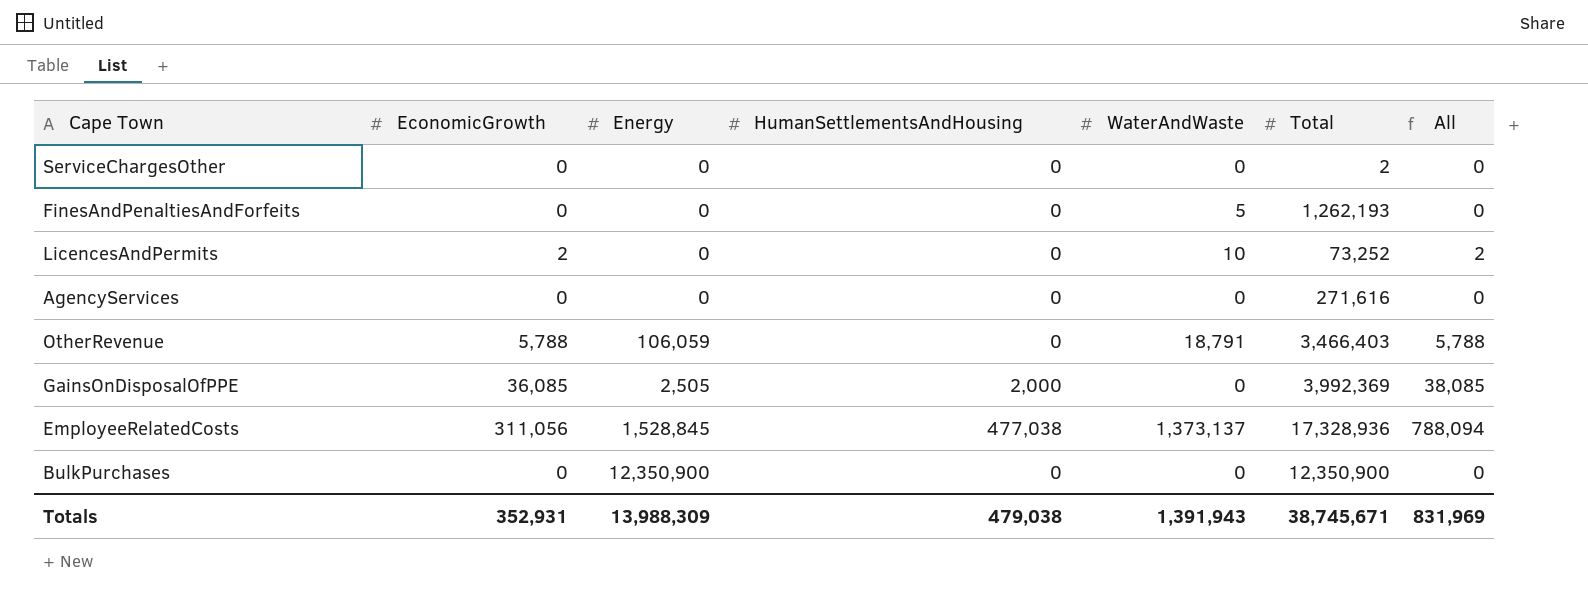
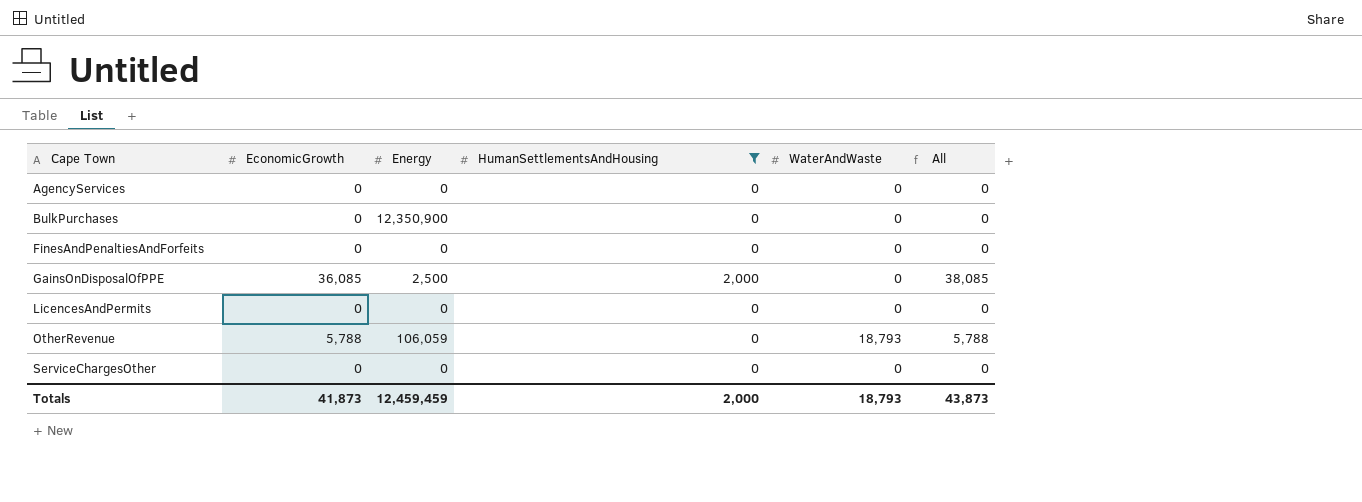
filter: none -> HumanSettlementsAndHousing != 477,038
row order: none -> Cape Town ascending
column Total | position: 6 -> none
FinesAndPenaltiesAndForfeits | WaterAndWaste: 5 -> 0
GainsOnDisposalOfPPE | Energy: 2,505 -> 2,500
LicencesAndPermits | EconomicGrowth: 2 -> 0
LicencesAndPermits | WaterAndWaste: 10 -> 0
LicencesAndPermits | All: 2 -> 0
OtherRevenue | WaterAndWaste: 18,791 -> 18,793
Totals | EconomicGrowth: 352,931 -> 41,873
Totals | Energy: 13,988,309 -> 12,459,459
Totals | HumanSettlementsAndHousing: 479,038 -> 2,000
Totals | WaterAndWaste: 1,391,943 -> 18,793
Totals | All: 831,969 -> 43,873

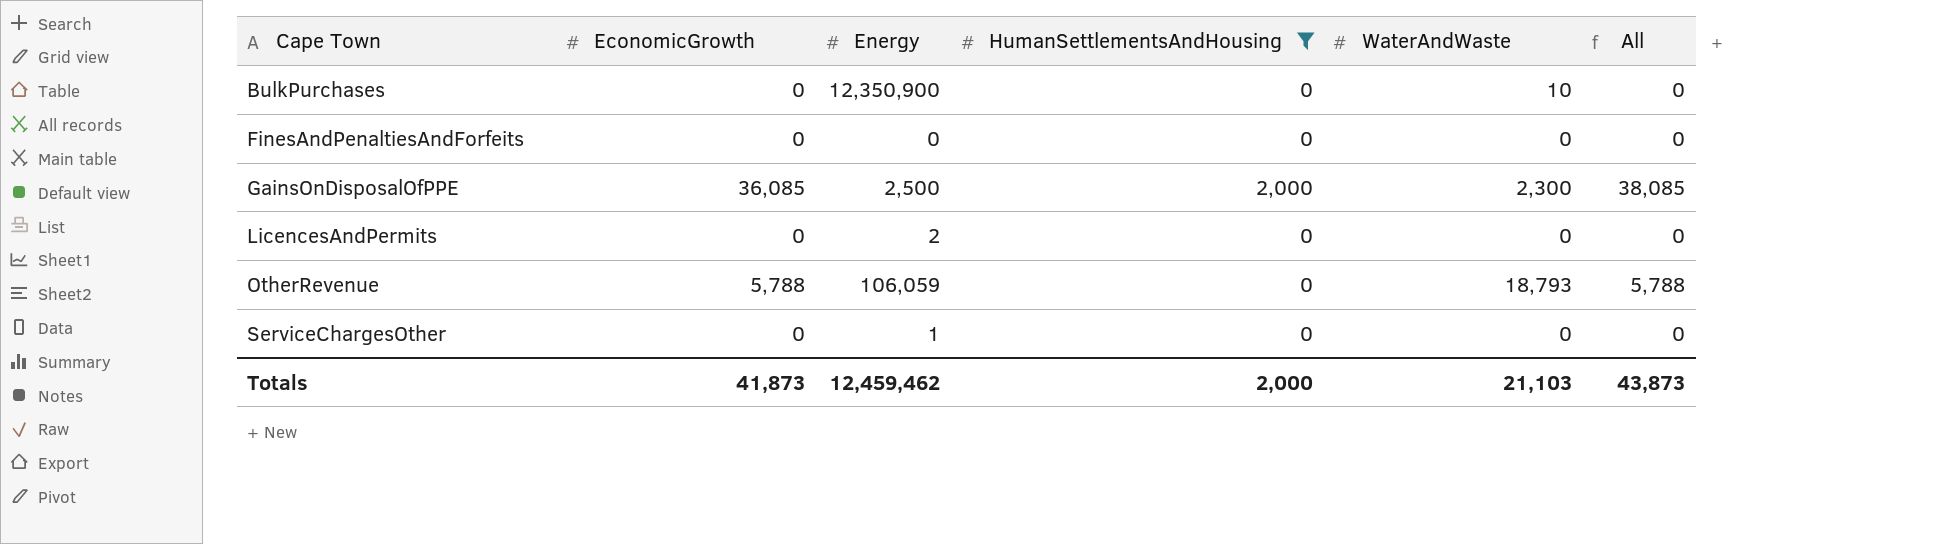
row AgencyServices: 0 | 0 | 0 | 0 | 0 -> none
BulkPurchases | WaterAndWaste: 0 -> 10
GainsOnDisposalOfPPE | WaterAndWaste: 0 -> 2,300
LicencesAndPermits | Energy: 0 -> 2
ServiceChargesOther | Energy: 0 -> 1
Totals | Energy: 12,459,459 -> 12,459,462
Totals | WaterAndWaste: 18,793 -> 21,103

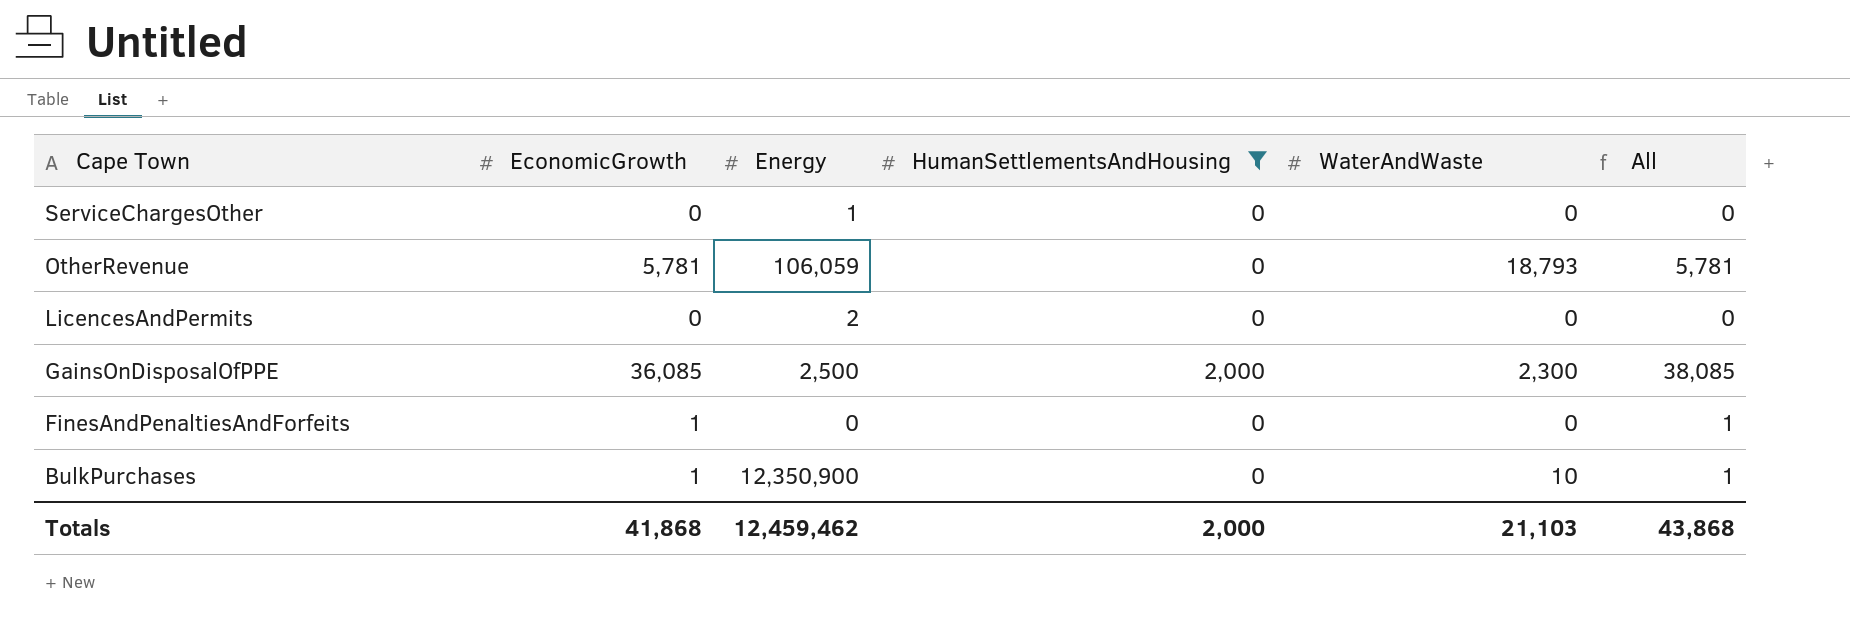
row order: Cape Town ascending -> Cape Town descending
OtherRevenue | EconomicGrowth: 5,788 -> 5,781
OtherRevenue | All: 5,788 -> 5,781
FinesAndPenaltiesAndForfeits | EconomicGrowth: 0 -> 1
FinesAndPenaltiesAndForfeits | All: 0 -> 1
BulkPurchases | EconomicGrowth: 0 -> 1
BulkPurchases | All: 0 -> 1
Totals | EconomicGrowth: 41,873 -> 41,868
Totals | All: 43,873 -> 43,868

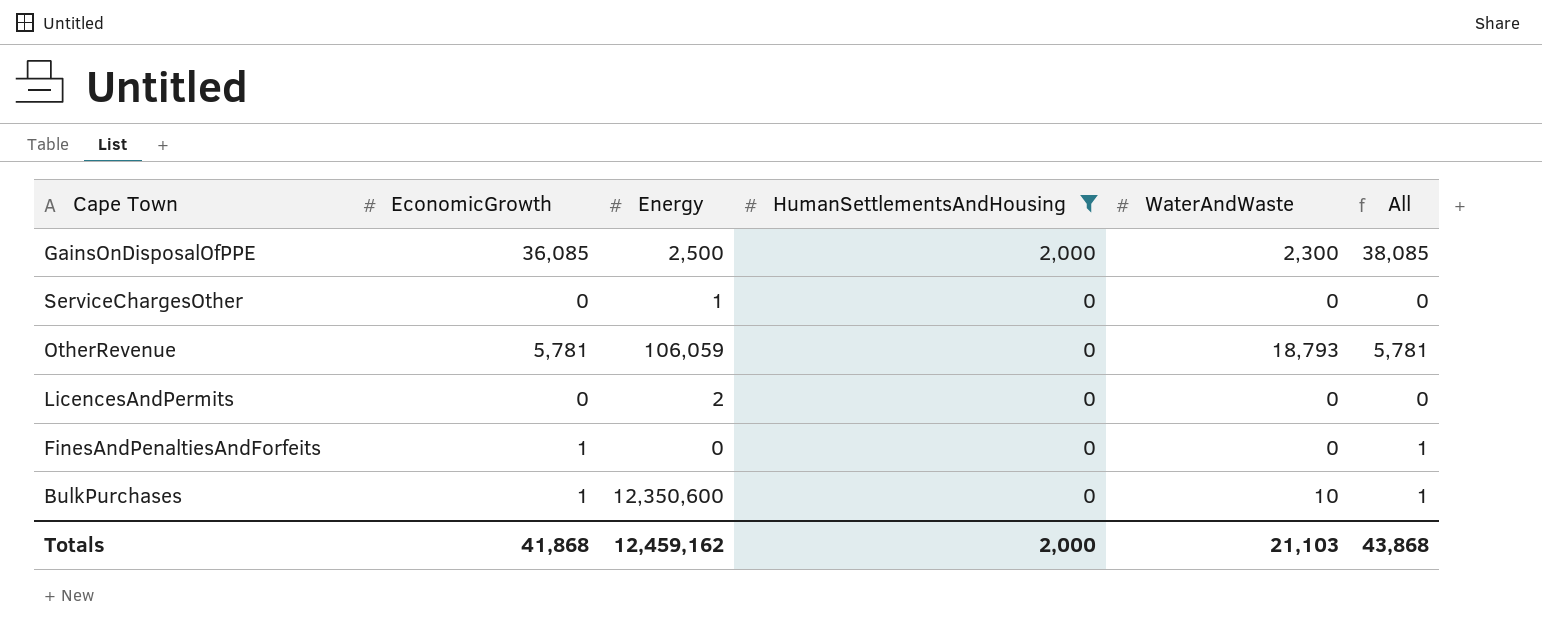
row order: Cape Town descending -> HumanSettlementsAndHousing descending
BulkPurchases | Energy: 12,350,900 -> 12,350,600
Totals | Energy: 12,459,462 -> 12,459,162

